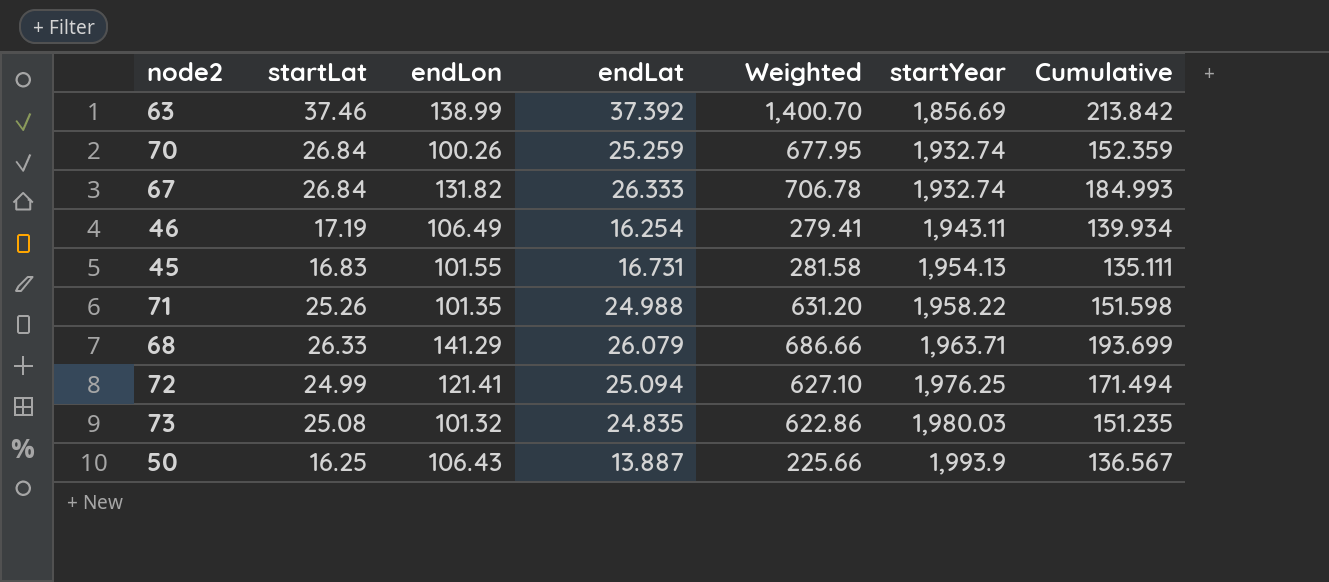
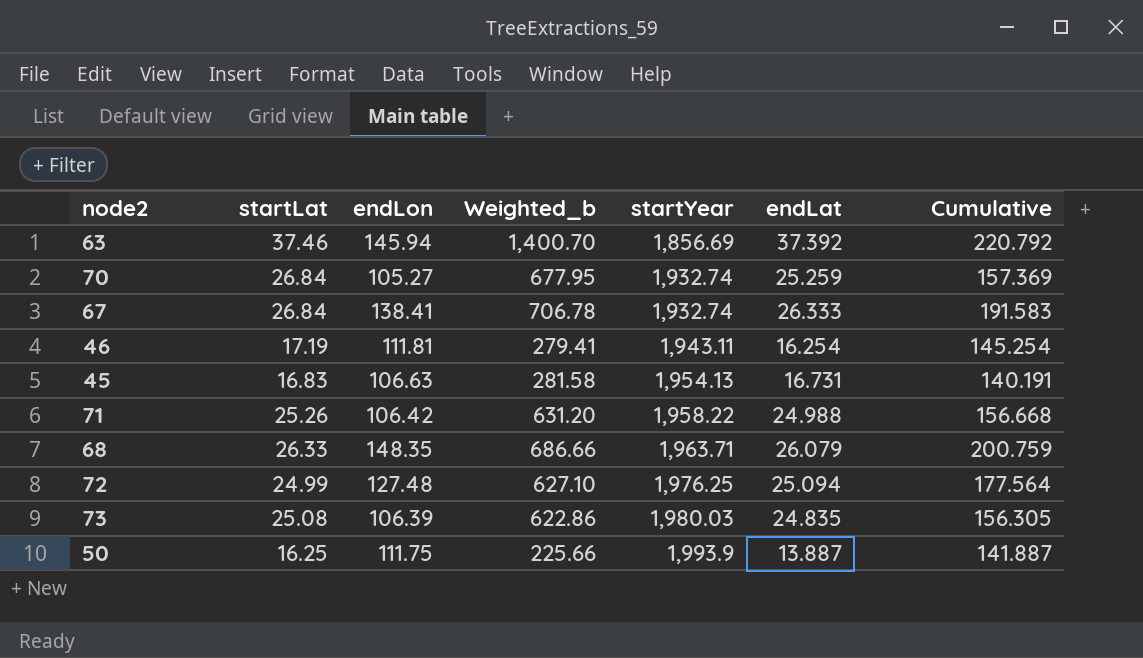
column name: Weighted -> Weighted_b
column endLat | position: 4 -> 6
63 | endLon: 138.99 -> 145.94
63 | Cumulative: 213.842 -> 220.792
70 | endLon: 100.26 -> 105.27
70 | Cumulative: 152.359 -> 157.369
67 | endLon: 131.82 -> 138.41
67 | Cumulative: 184.993 -> 191.583
46 | endLon: 106.49 -> 111.81
46 | Cumulative: 139.934 -> 145.254
45 | endLon: 101.55 -> 106.63
45 | Cumulative: 135.111 -> 140.191
71 | endLon: 101.35 -> 106.42
71 | Cumulative: 151.598 -> 156.668
68 | endLon: 141.29 -> 148.35
68 | Cumulative: 193.699 -> 200.759
72 | endLon: 121.41 -> 127.48
72 | Cumulative: 171.494 -> 177.564
73 | endLon: 101.32 -> 106.39
73 | Cumulative: 151.235 -> 156.305
50 | endLon: 106.43 -> 111.75
50 | Cumulative: 136.567 -> 141.887

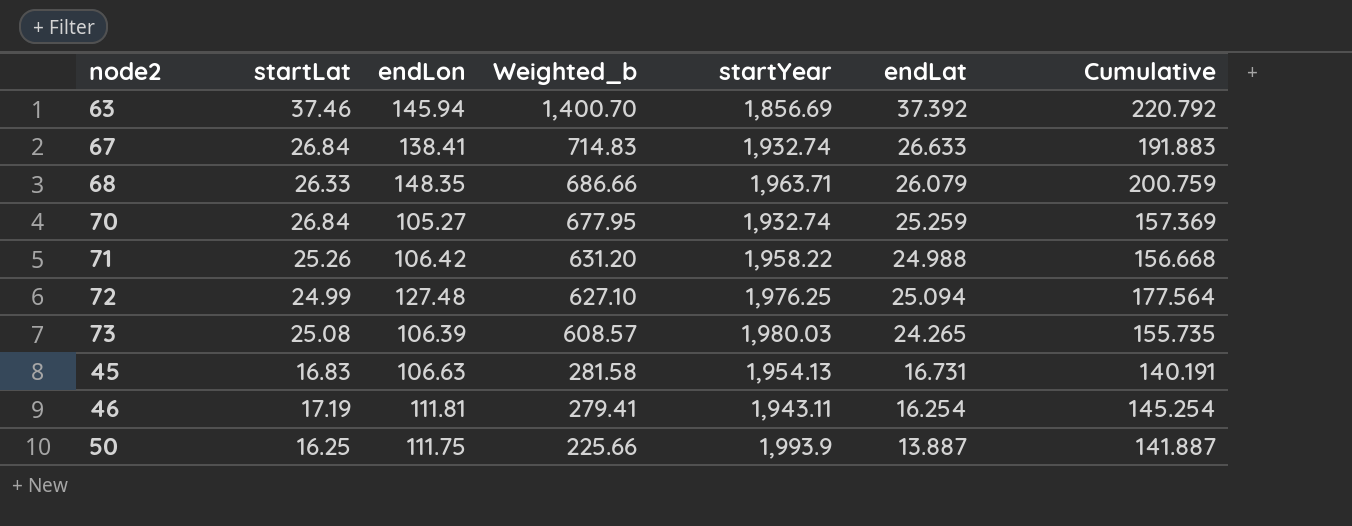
row order: startYear ascending -> Weighted_b descending
67 | Weighted_b: 706.78 -> 714.83
67 | endLat: 26.333 -> 26.633
67 | Cumulative: 191.583 -> 191.883
73 | Weighted_b: 622.86 -> 608.57
73 | endLat: 24.835 -> 24.265
73 | Cumulative: 156.305 -> 155.735

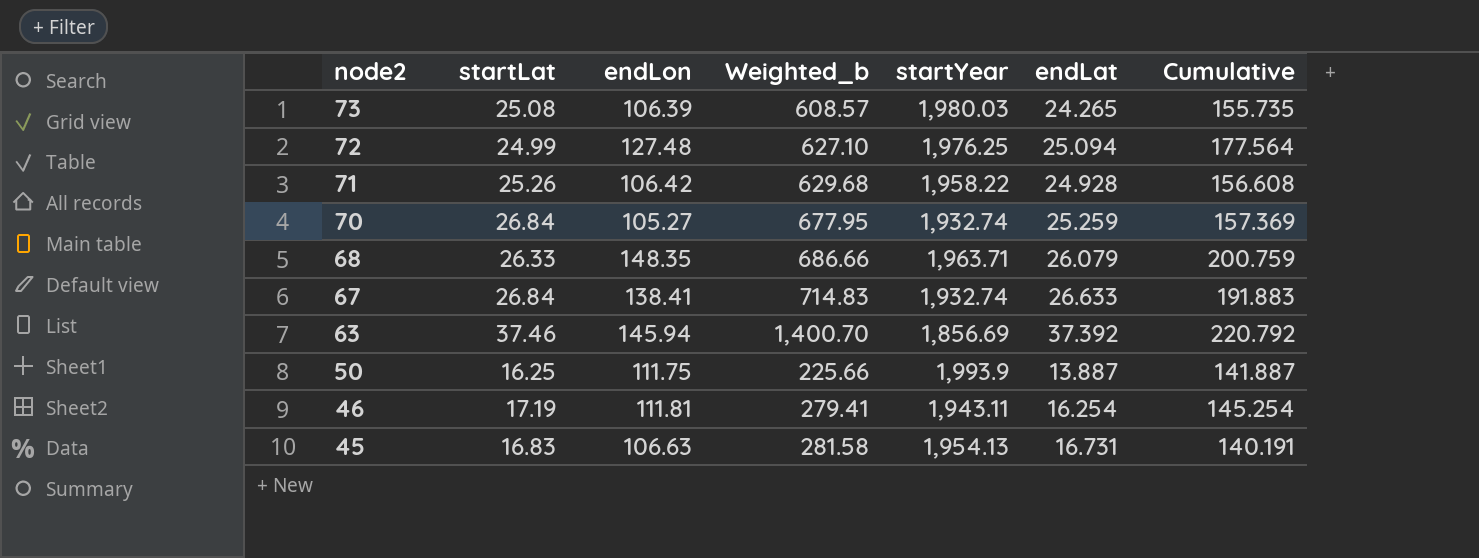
row order: Weighted_b descending -> node2 descending
71 | Weighted_b: 631.20 -> 629.68
71 | endLat: 24.988 -> 24.928
71 | Cumulative: 156.668 -> 156.608

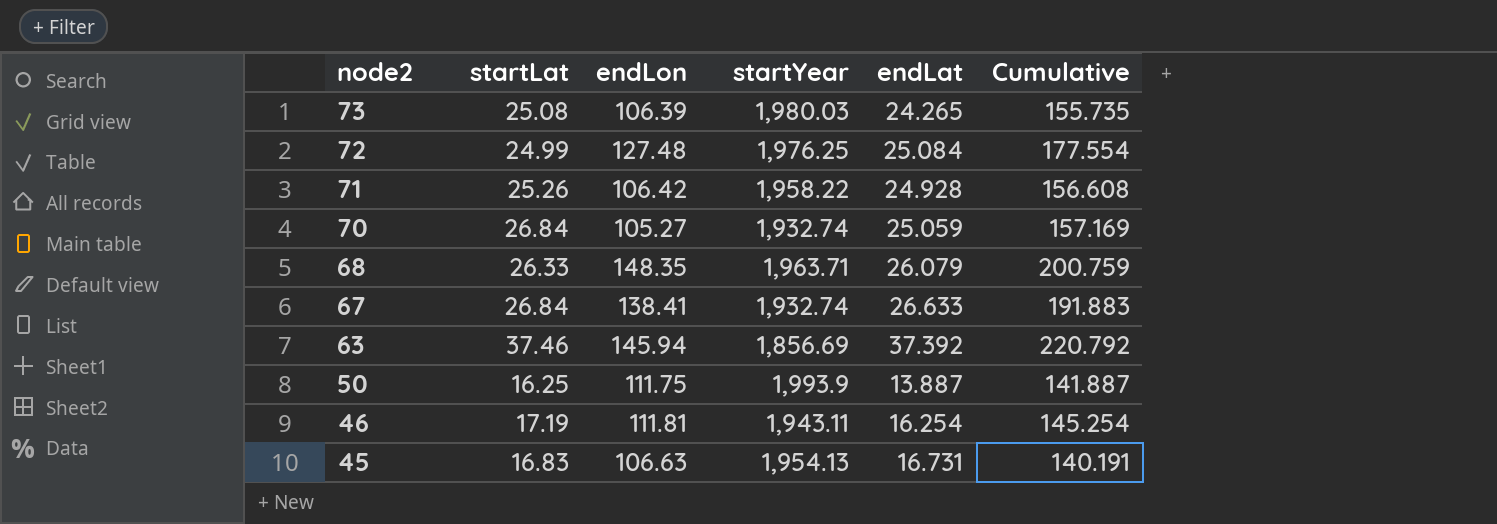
column Weighted_b | formula: [startLat] * [endLat] -> none
72 | endLat: 25.094 -> 25.084
72 | Cumulative: 177.564 -> 177.554
70 | endLat: 25.259 -> 25.059
70 | Cumulative: 157.369 -> 157.169

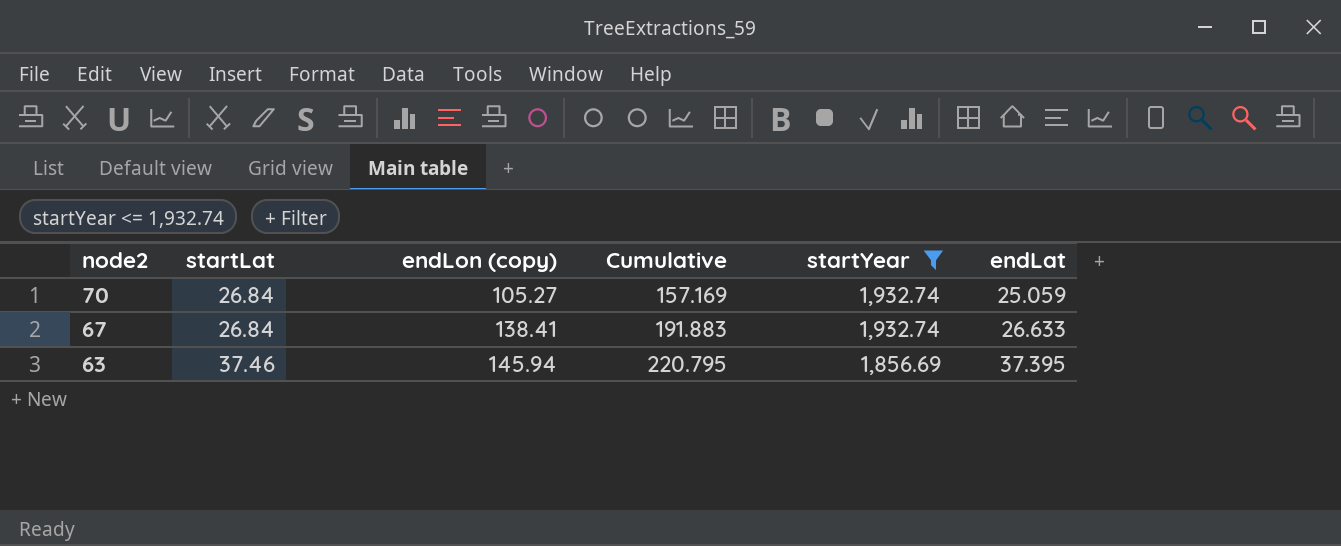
filter: none -> startYear <= 1,932.74
column name: endLon -> endLon (copy)
column Cumulative | position: 6 -> 4
63 | Cumulative: 220.792 -> 220.795
63 | endLat: 37.392 -> 37.395

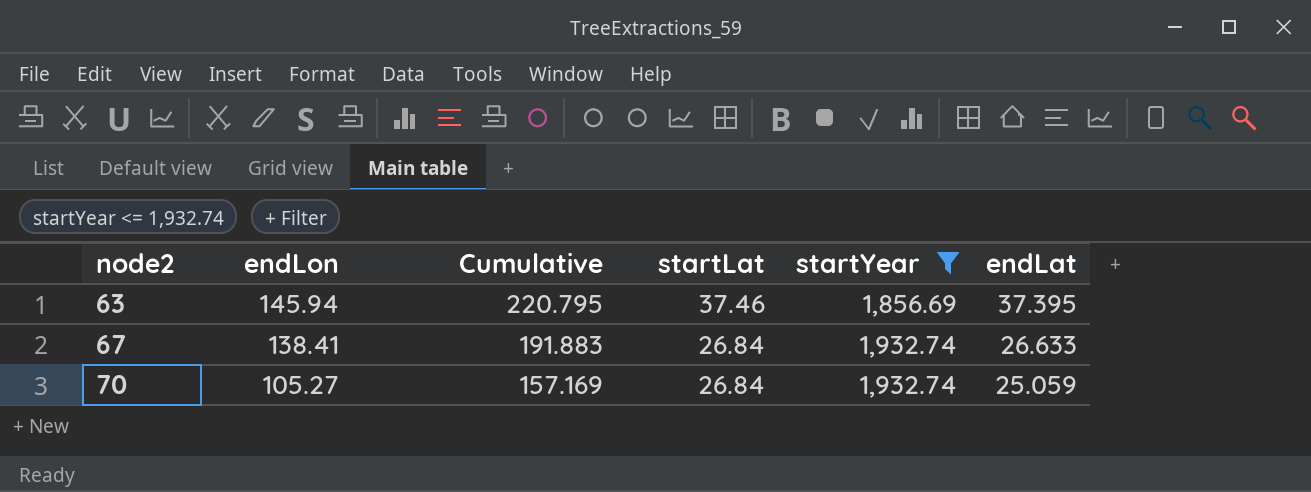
row order: node2 descending -> node2 ascending
column name: endLon (copy) -> endLon
column startLat | position: 2 -> 4

